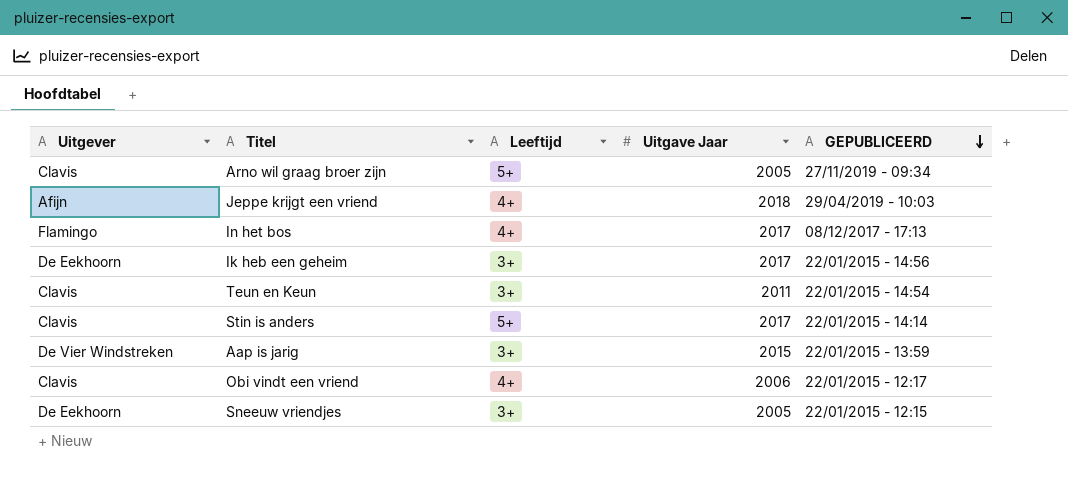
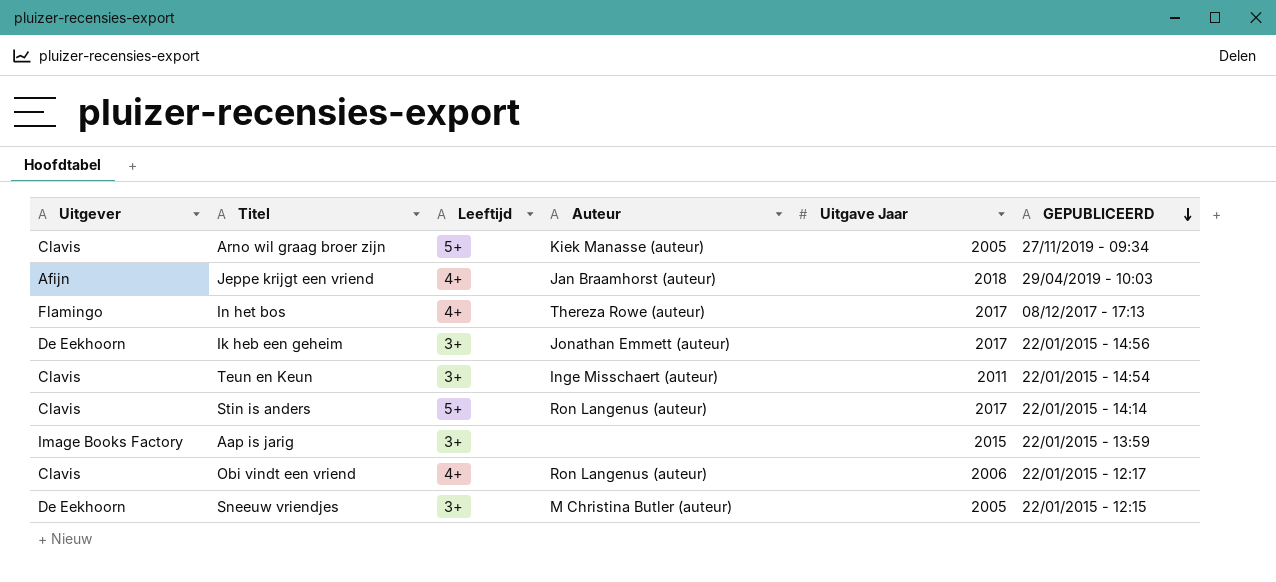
column Auteur | position: none -> 4
Aap is jarig | Uitgever: De Vier Windstreken -> Image Books Factory

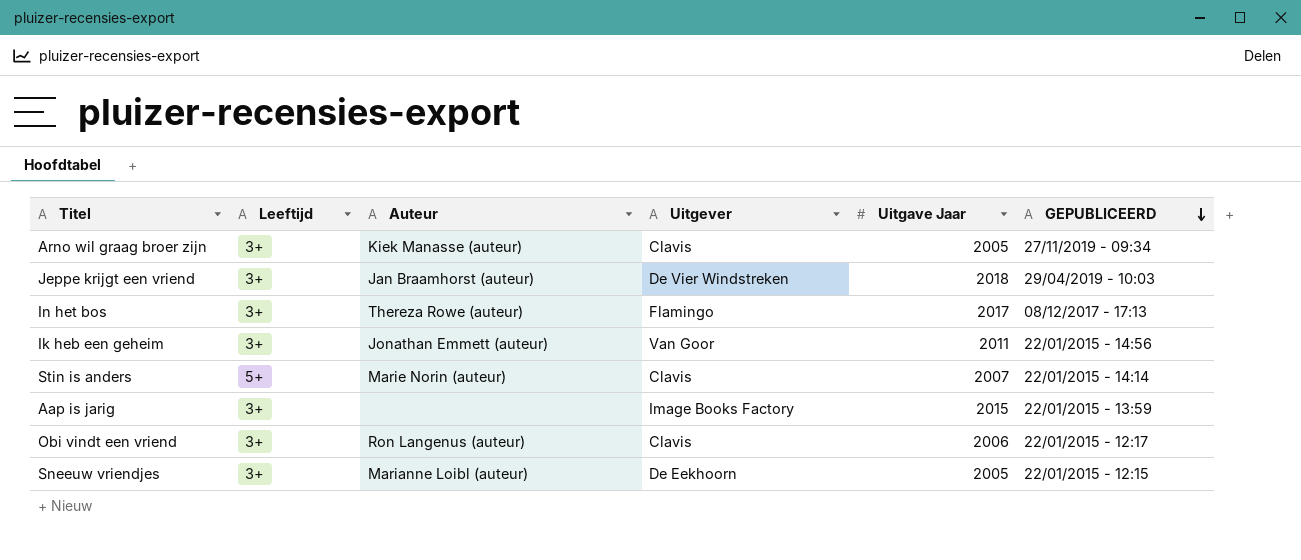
column Uitgever | position: 1 -> 4
row Teun en Keun: Clavis | 3+ | Inge Misschaert (auteur) | 2011 | 22/01/2015 - 14:54 -> none
Arno wil graag broer zijn | Leeftijd: 5+ -> 3+
Jeppe krijgt een vriend | Leeftijd: 4+ -> 3+
Jeppe krijgt een vriend | Uitgever: Afijn -> De Vier Windstreken
In het bos | Leeftijd: 4+ -> 3+
Ik heb een geheim | Uitgever: De Eekhoorn -> Van Goor
Ik heb een geheim | Uitgave Jaar: 2017 -> 2011
Stin is anders | Auteur: Ron Langenus (auteur) -> Marie Norin (auteur)
Stin is anders | Uitgave Jaar: 2017 -> 2007
Obi vindt een vriend | Leeftijd: 4+ -> 3+
Sneeuw vriendjes | Auteur: M Christina Butler (auteur) -> Marianne Loibl (auteur)

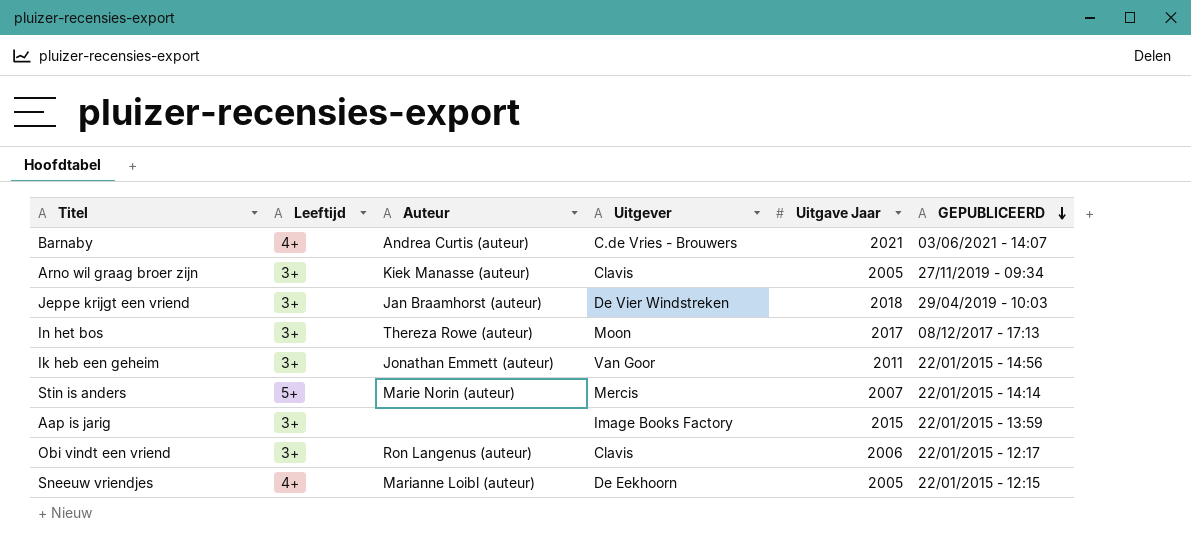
row Barnaby: none -> 4+ | Andrea Curtis (auteur) | C.de Vries - Brouwers | 2021 | 03/06/2021 - 14:07
In het bos | Uitgever: Flamingo -> Moon
Stin is anders | Uitgever: Clavis -> Mercis
Sneeuw vriendjes | Leeftijd: 3+ -> 4+

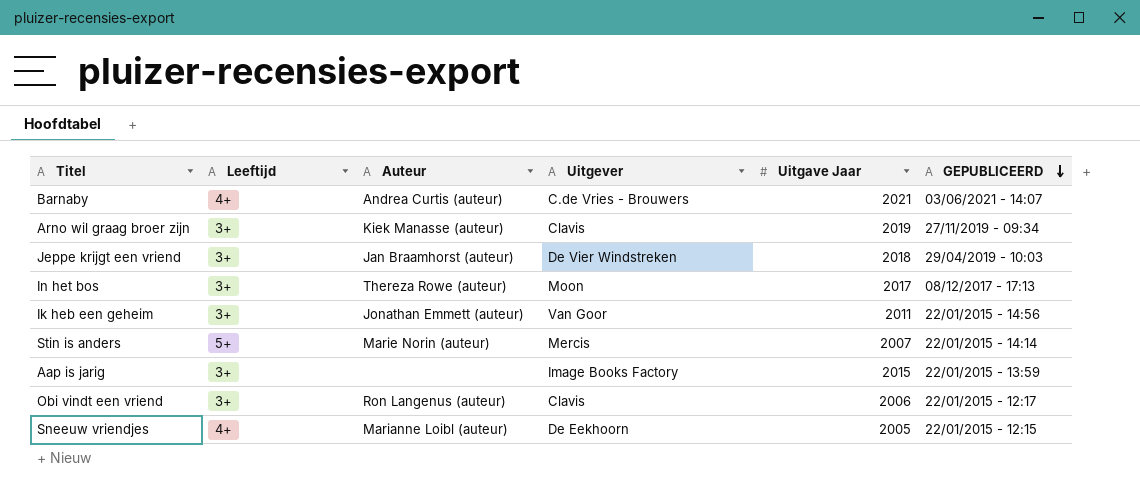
Arno wil graag broer zijn | Uitgave Jaar: 2005 -> 2019

